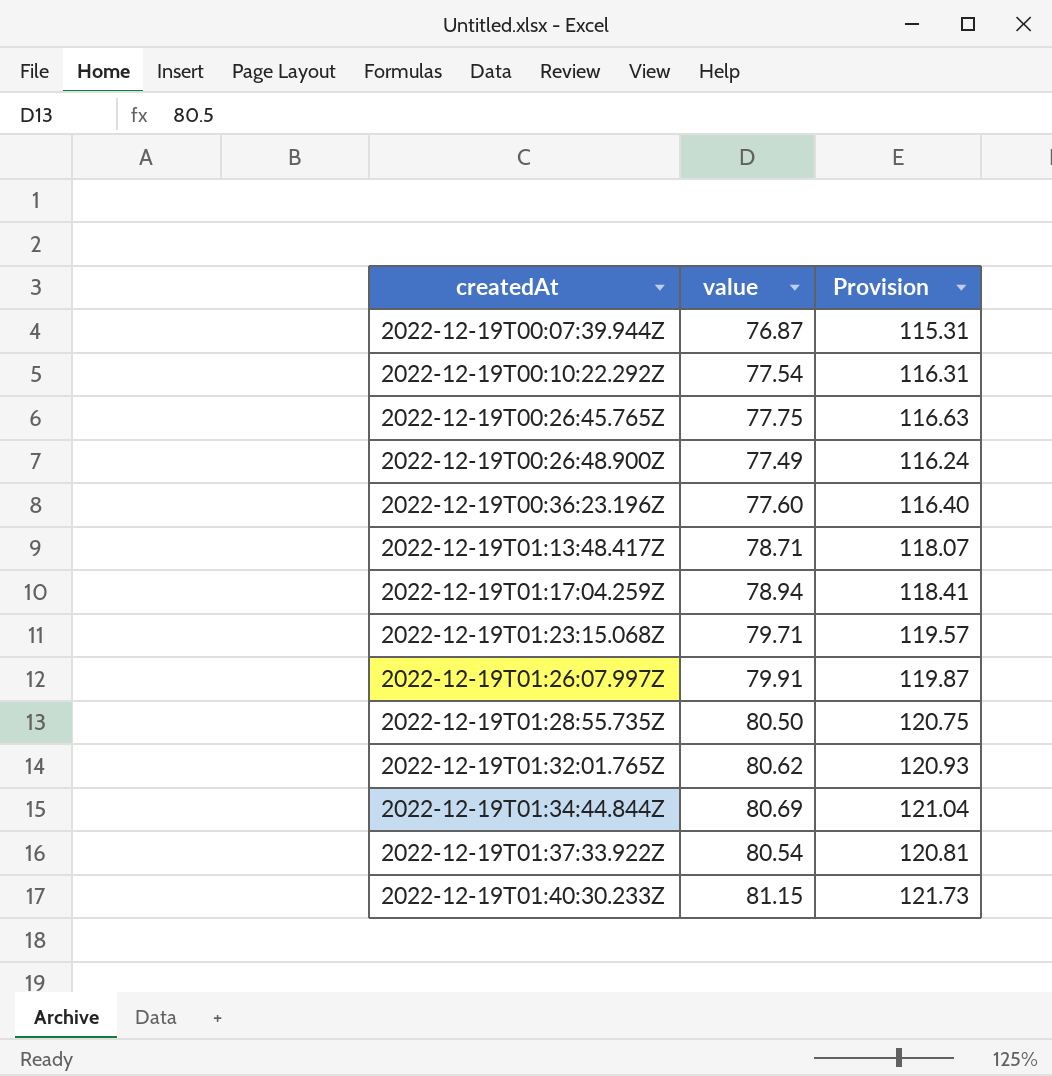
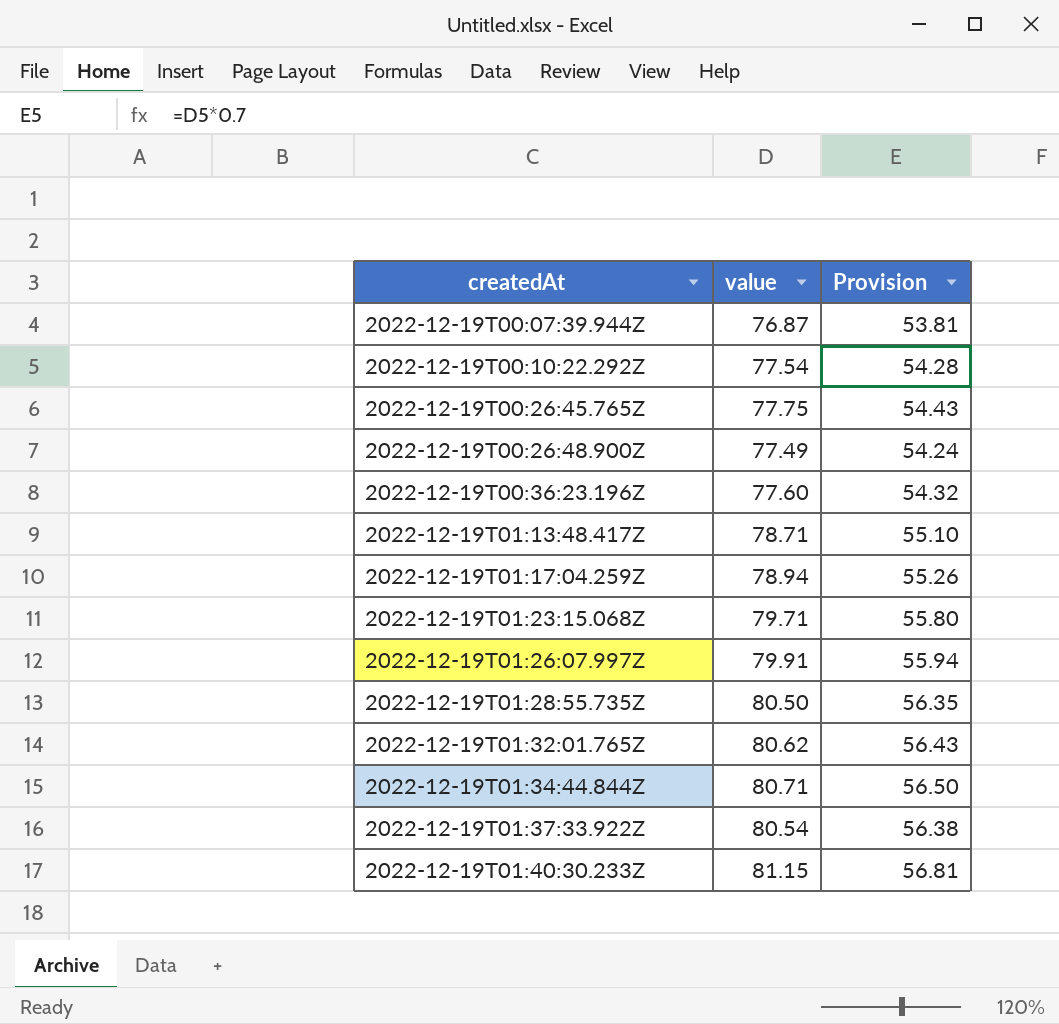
column Provision | formula: [value] * 1.5 -> [value] * 0.7
2022-12-19T01:34:44.844Z | value: 80.69 -> 80.71

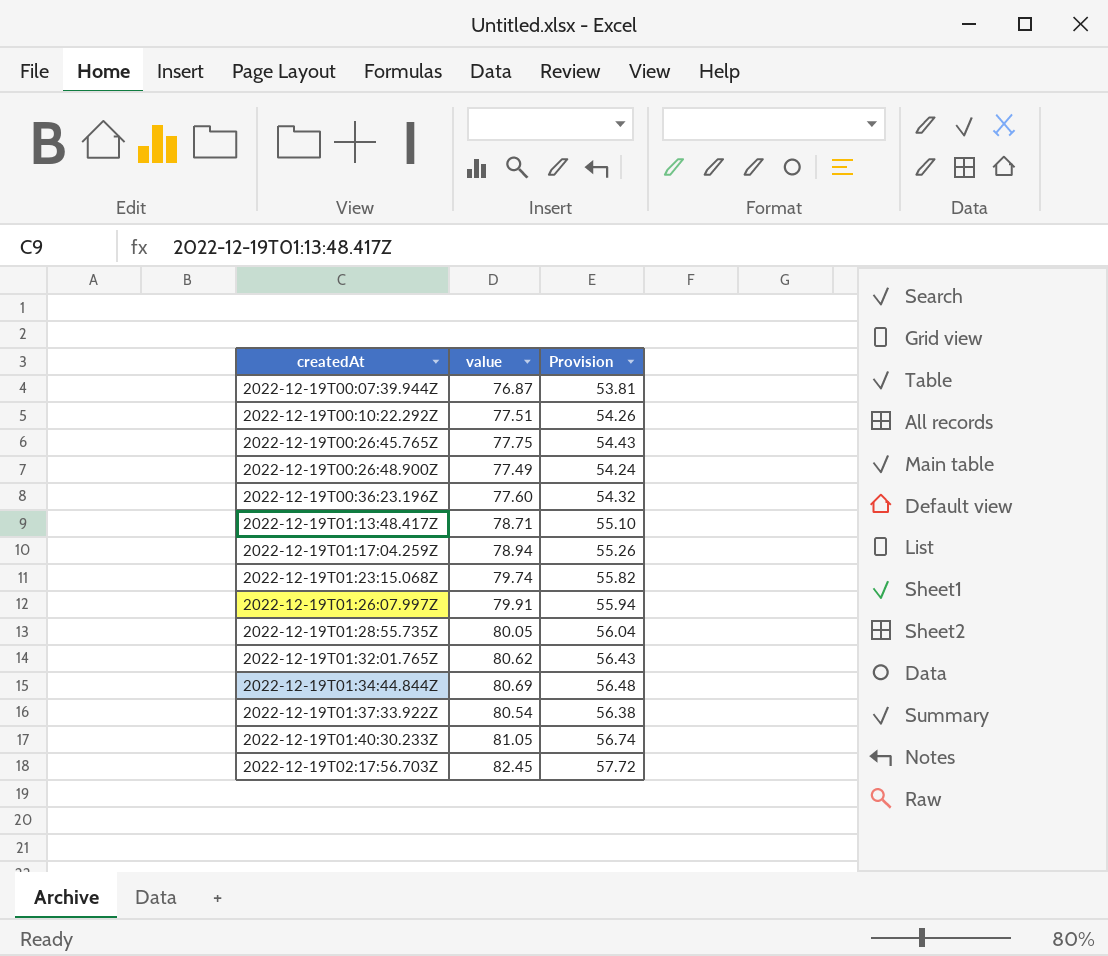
2022-12-19T00:10:22.292Z | value: 77.54 -> 77.51
2022-12-19T00:10:22.292Z | Provision: 54.28 -> 54.26
2022-12-19T01:23:15.068Z | value: 79.71 -> 79.74
2022-12-19T01:23:15.068Z | Provision: 55.80 -> 55.82
2022-12-19T01:28:55.735Z | value: 80.50 -> 80.05
2022-12-19T01:28:55.735Z | Provision: 56.35 -> 56.04
2022-12-19T01:34:44.844Z | value: 80.71 -> 80.69
2022-12-19T01:34:44.844Z | Provision: 56.50 -> 56.48
2022-12-19T01:40:30.233Z | value: 81.15 -> 81.05
2022-12-19T01:40:30.233Z | Provision: 56.81 -> 56.74
row 2022-12-19T02:17:56.703Z: none -> 82.45 | 57.72

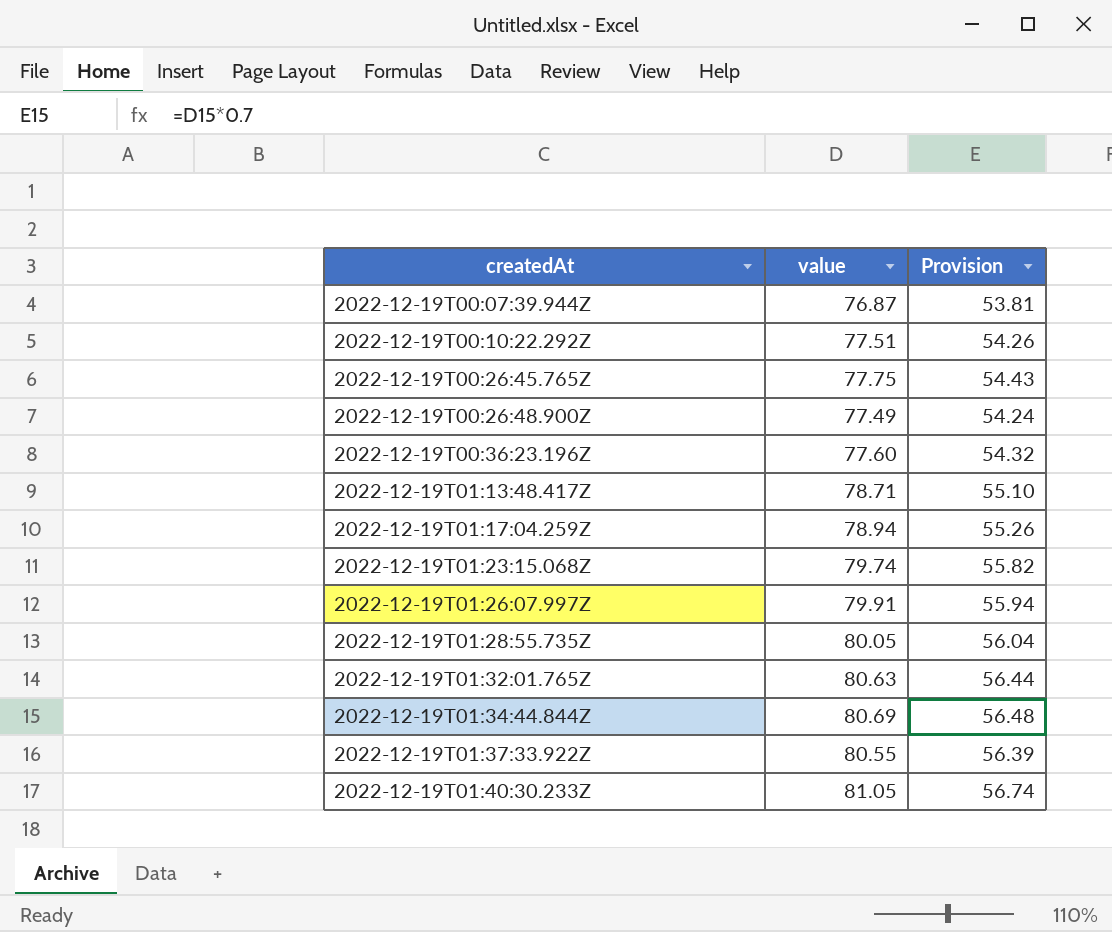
row 2022-12-19T02:17:56.703Z: 82.45 | 57.72 -> none
2022-12-19T01:32:01.765Z | value: 80.62 -> 80.63
2022-12-19T01:32:01.765Z | Provision: 56.43 -> 56.44
2022-12-19T01:37:33.922Z | value: 80.54 -> 80.55
2022-12-19T01:37:33.922Z | Provision: 56.38 -> 56.39

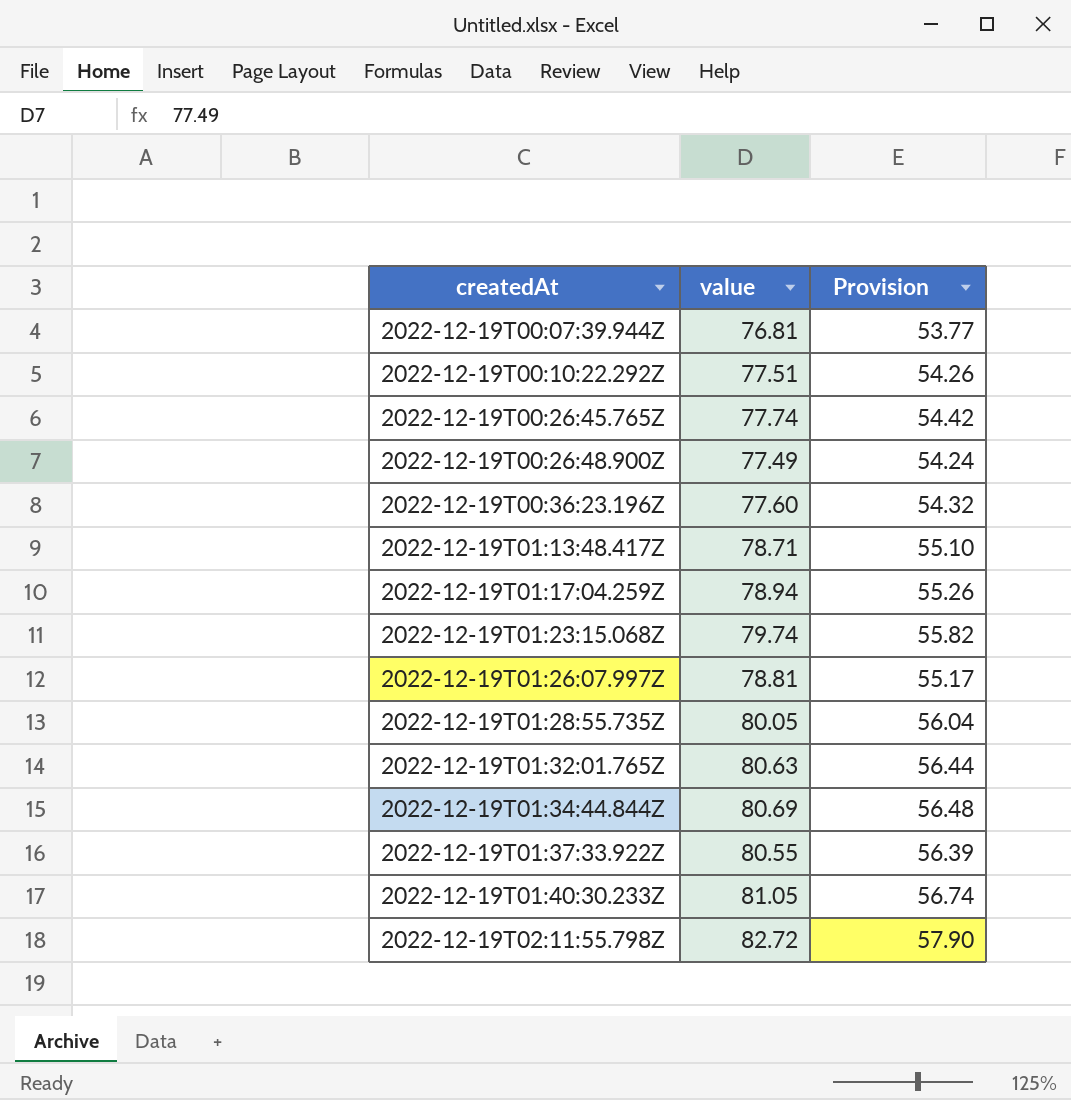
2022-12-19T00:07:39.944Z | value: 76.87 -> 76.81
2022-12-19T00:07:39.944Z | Provision: 53.81 -> 53.77
2022-12-19T00:26:45.765Z | value: 77.75 -> 77.74
2022-12-19T00:26:45.765Z | Provision: 54.43 -> 54.42
2022-12-19T01:26:07.997Z | value: 79.91 -> 78.81
2022-12-19T01:26:07.997Z | Provision: 55.94 -> 55.17
row 2022-12-19T02:11:55.798Z: none -> 82.72 | 57.90

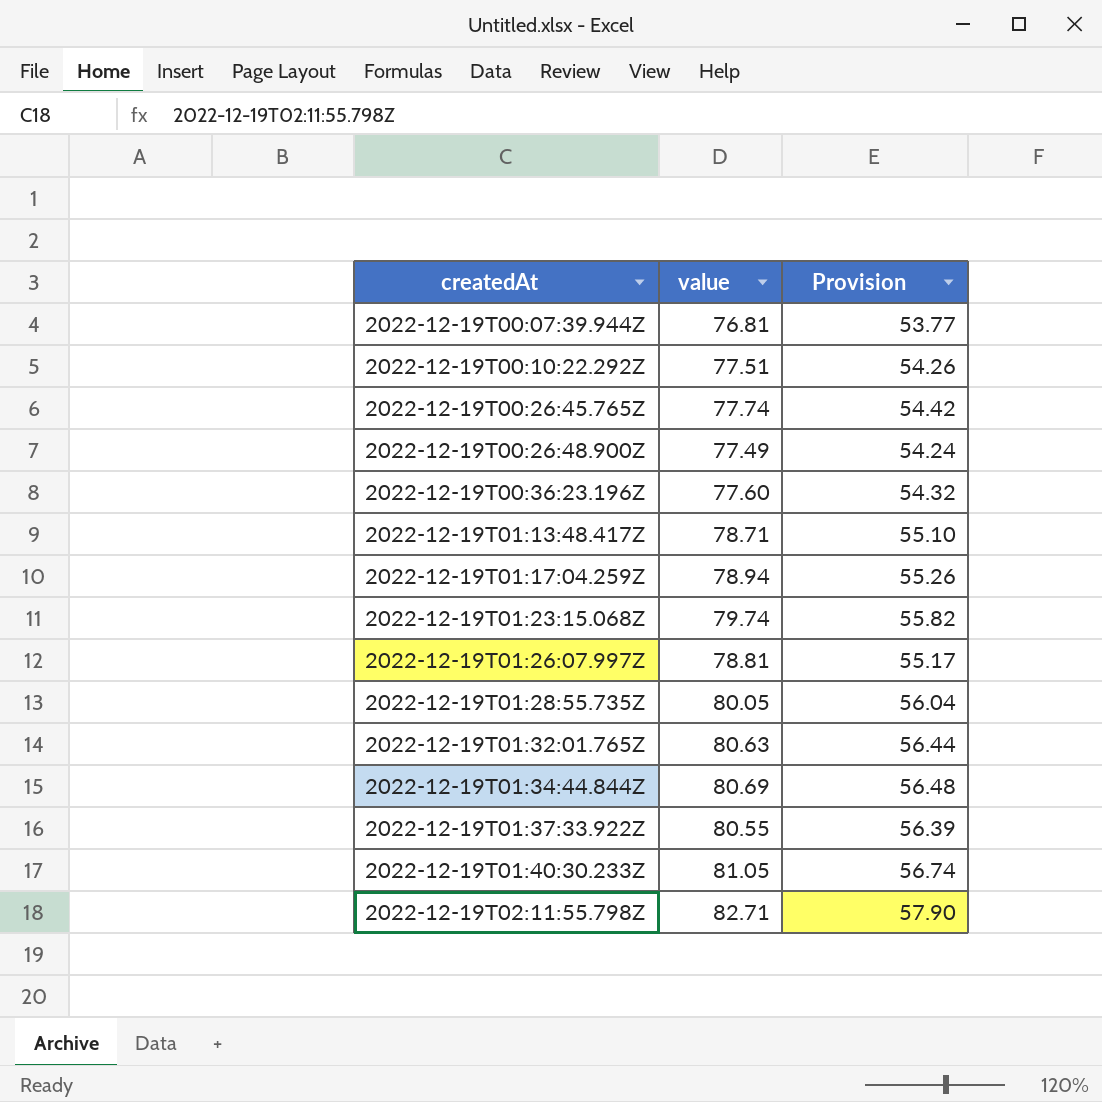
2022-12-19T02:11:55.798Z | value: 82.72 -> 82.71

